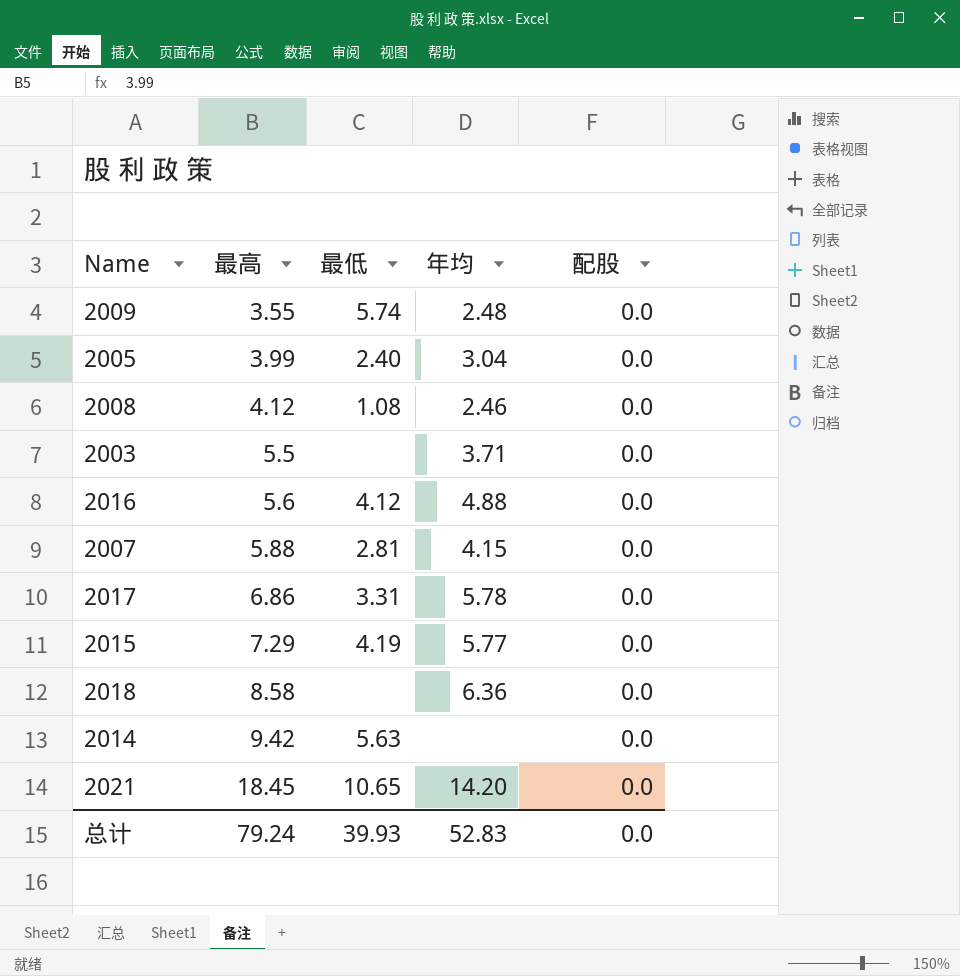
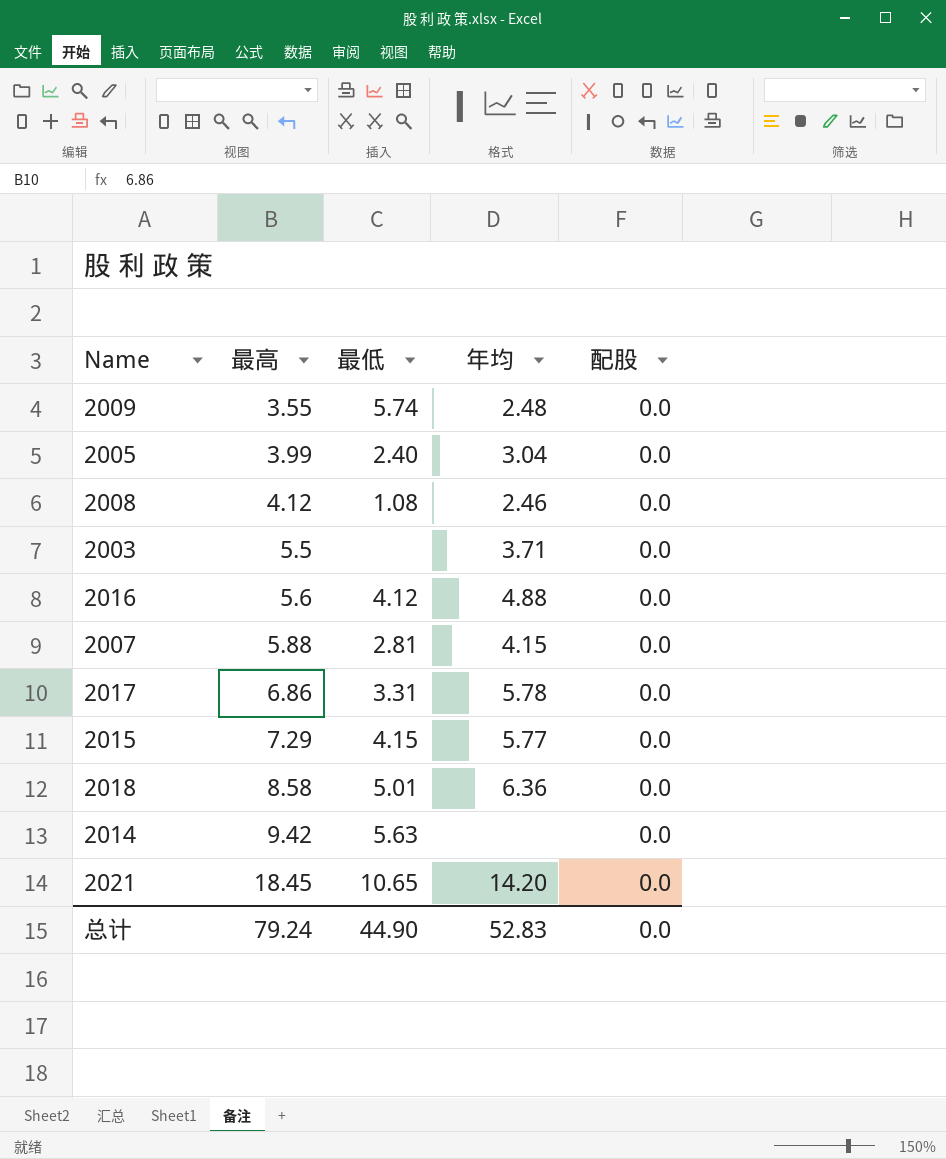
2015 | 最低: 4.19 -> 4.15
2018 | 最低: none -> 5.01
总计 | 最低: 39.93 -> 44.90

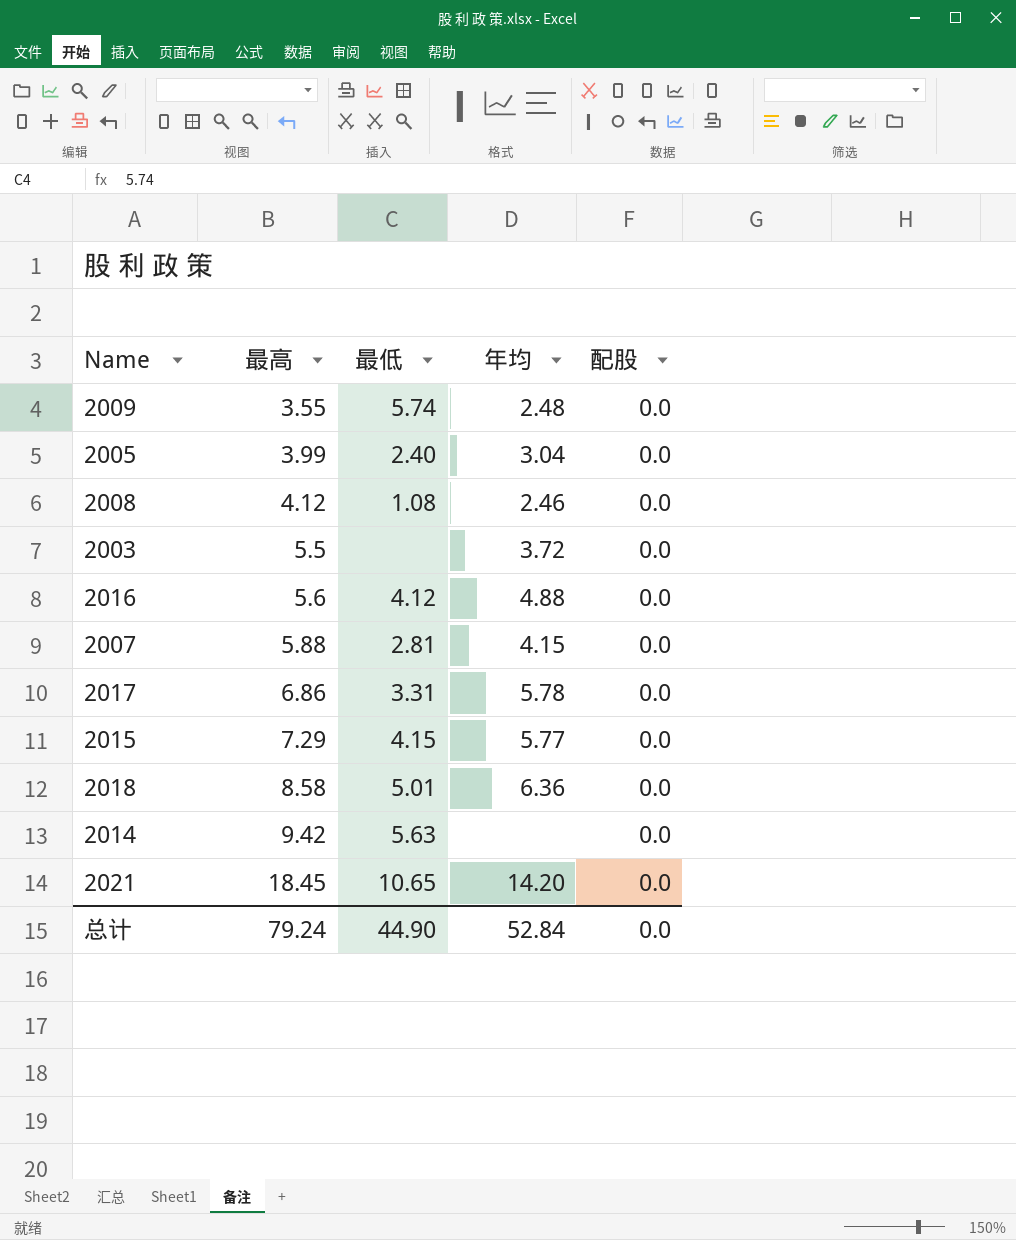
2003 | 年均: 3.71 -> 3.72
总计 | 年均: 52.83 -> 52.84

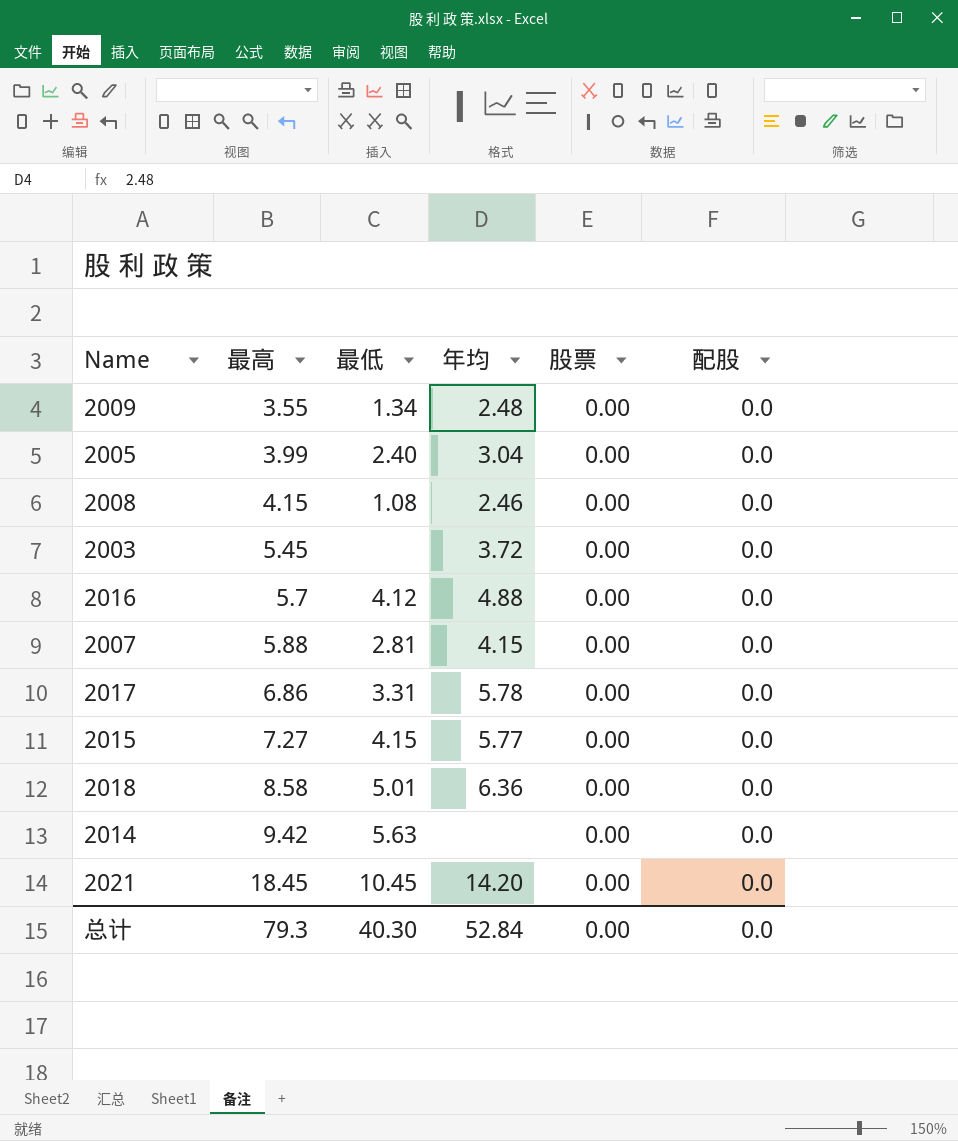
column 股票 | position: none -> 5
2009 | 最低: 5.74 -> 1.34
2008 | 最高: 4.12 -> 4.15
2003 | 最高: 5.5 -> 5.45
2016 | 最高: 5.6 -> 5.7
2015 | 最高: 7.29 -> 7.27
2021 | 最低: 10.65 -> 10.45
总计 | 最高: 79.24 -> 79.3
总计 | 最低: 44.90 -> 40.30

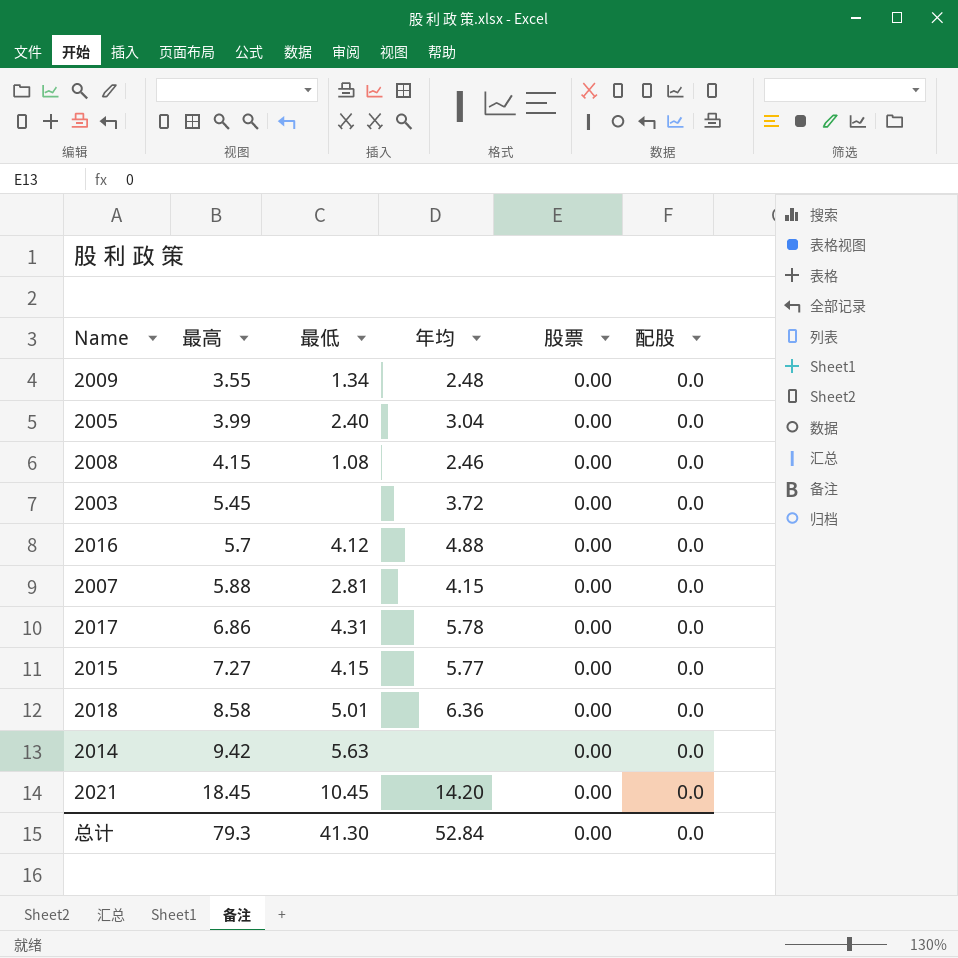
2017 | 最低: 3.31 -> 4.31
总计 | 最低: 40.30 -> 41.30

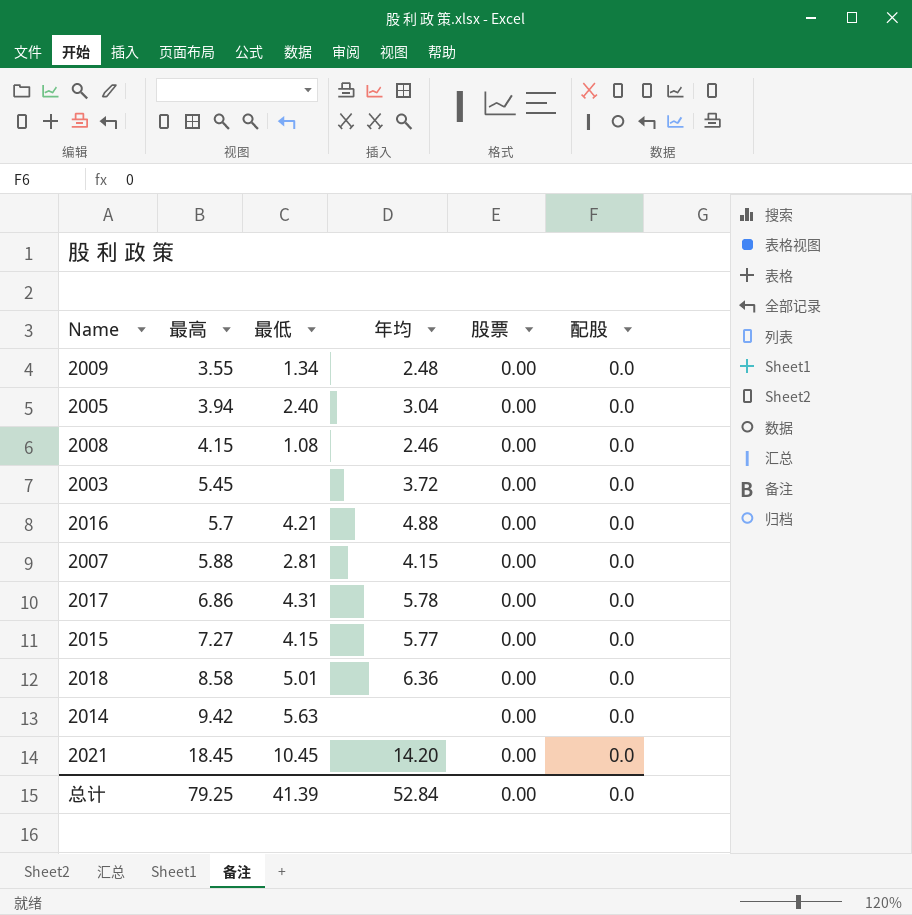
2005 | 最高: 3.99 -> 3.94
2016 | 最低: 4.12 -> 4.21
总计 | 最高: 79.3 -> 79.25
总计 | 最低: 41.30 -> 41.39

